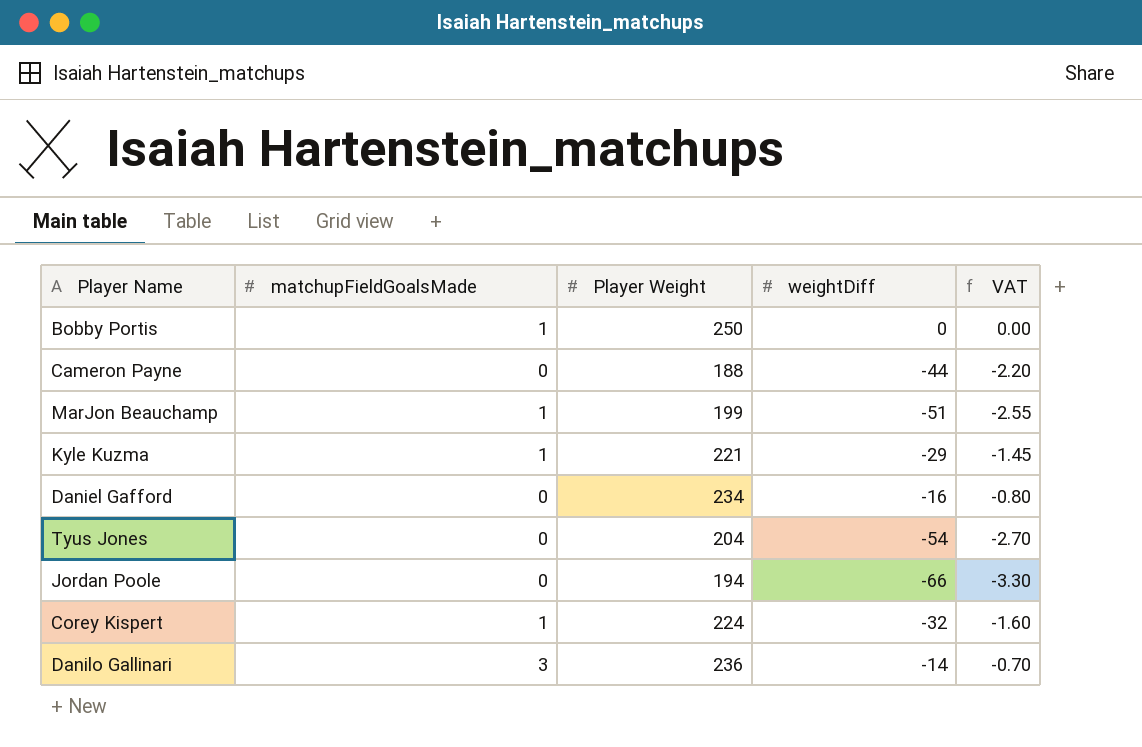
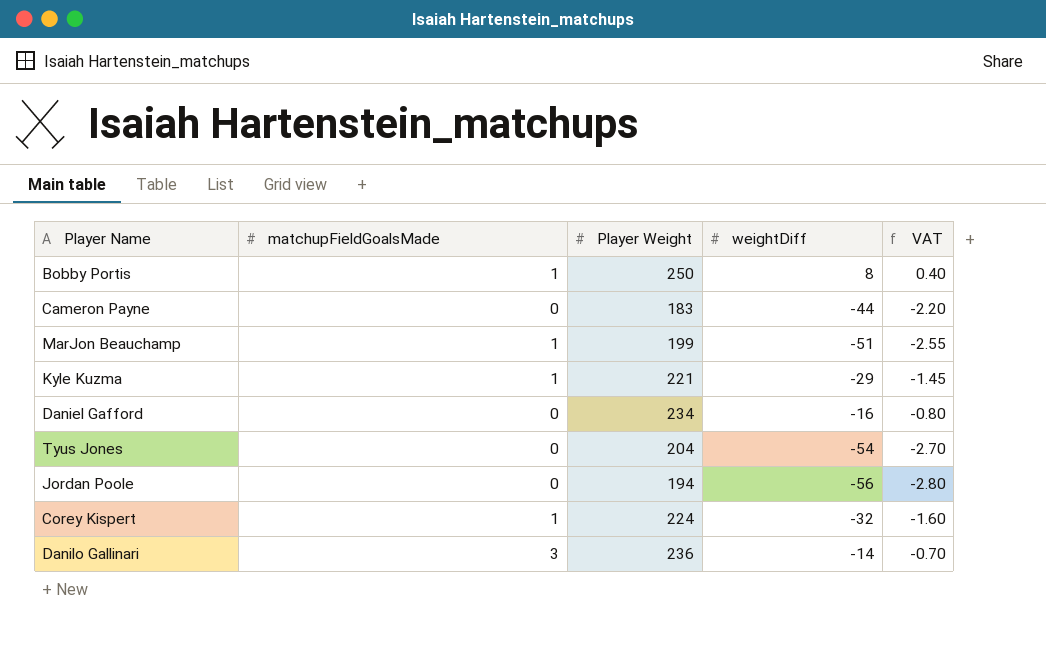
Bobby Portis | weightDiff: 0 -> 8
Bobby Portis | VAT: 0.00 -> 0.40
Cameron Payne | Player Weight: 188 -> 183
Jordan Poole | weightDiff: -66 -> -56
Jordan Poole | VAT: -3.30 -> -2.80

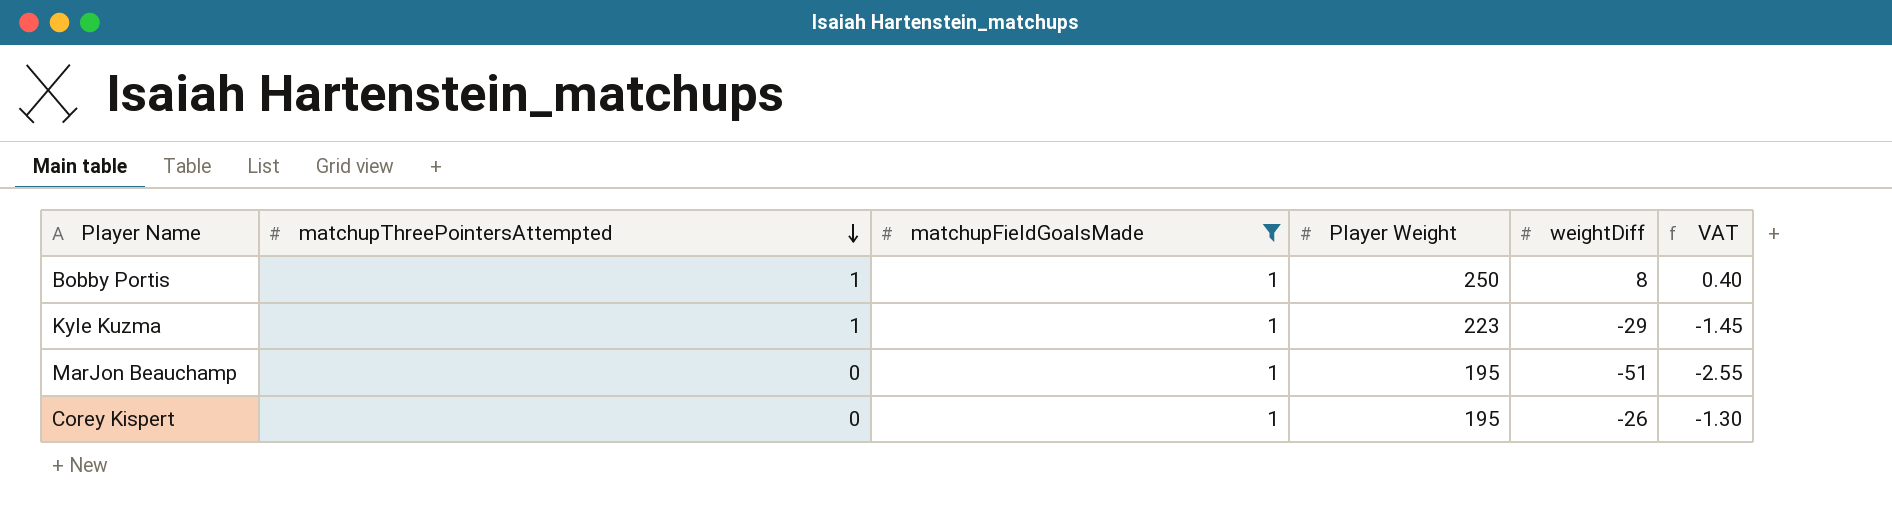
filter: none -> matchupFieldGoalsMade = 1
row order: none -> matchupThreePointersAttempted descending
column matchupThreePointersAttempted | position: none -> 2
Kyle Kuzma | Player Weight: 221 -> 223
MarJon Beauchamp | Player Weight: 199 -> 195
Corey Kispert | Player Weight: 224 -> 195
Corey Kispert | weightDiff: -32 -> -26
Corey Kispert | VAT: -1.60 -> -1.30

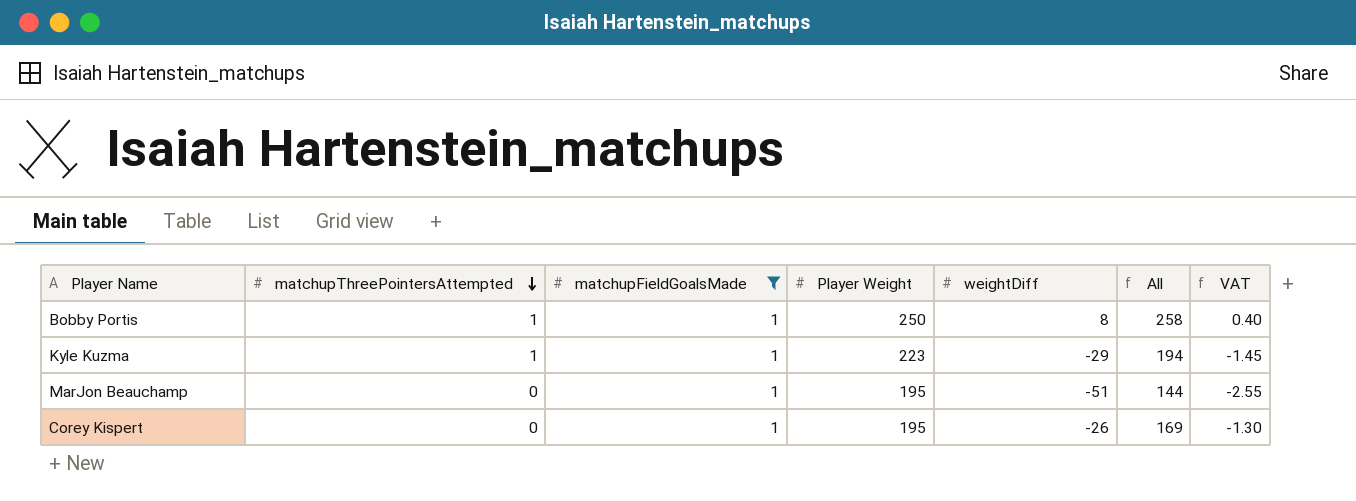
column All | formula: none -> [Player Weight] + [weightDiff]

